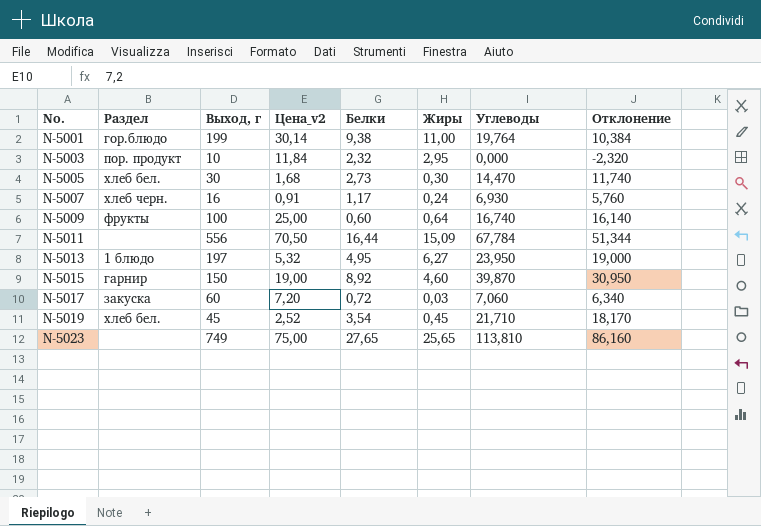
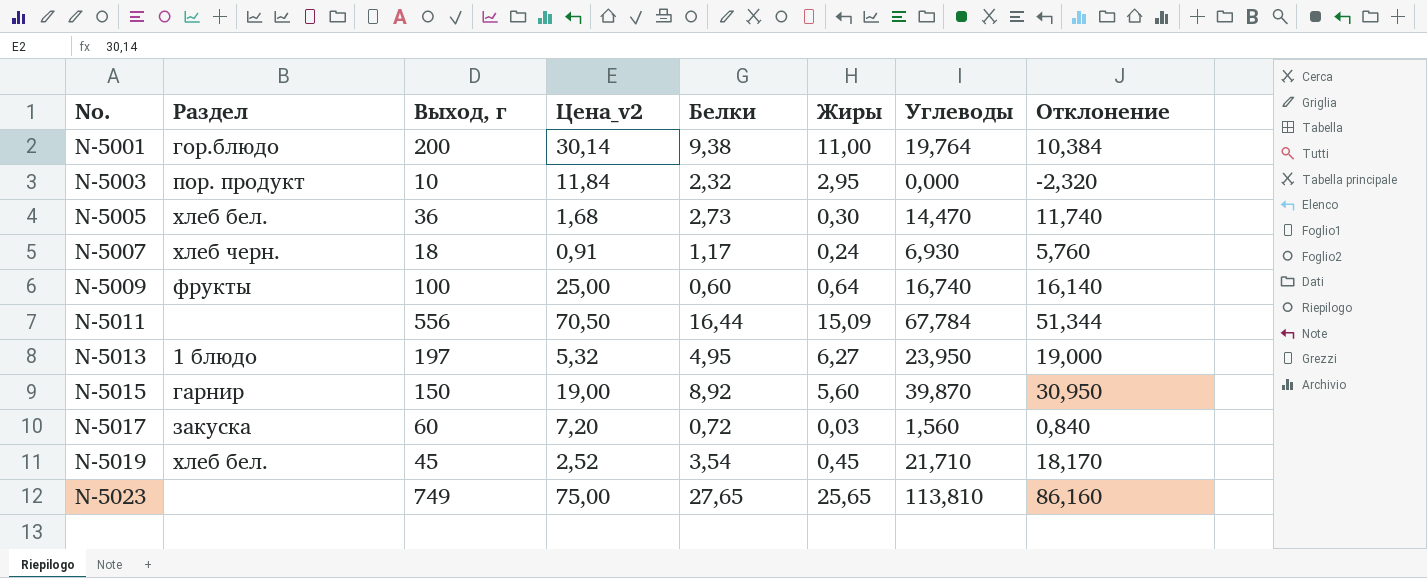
N-5001 | Выход, г: 199 -> 200
N-5005 | Выход, г: 30 -> 36
N-5007 | Выход, г: 16 -> 18
N-5015 | Жиры: 4,60 -> 5,60
N-5017 | Углеводы: 7,060 -> 1,560
N-5017 | Отклонение: 6,340 -> 0,840

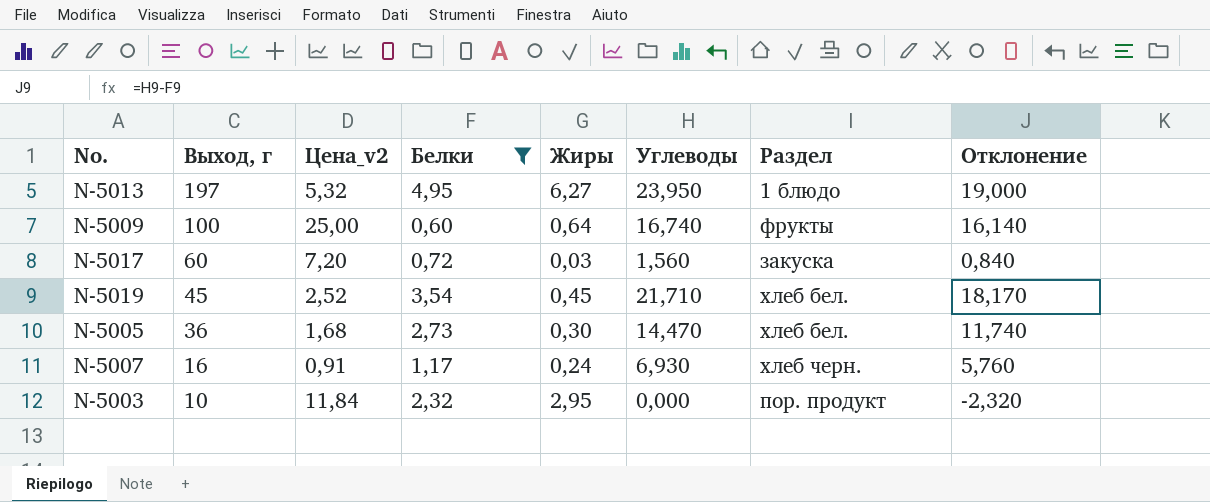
filter: none -> Белки <= 4,95
row order: No. ascending -> Выход, г descending
column Раздел | position: 2 -> 7
N-5007 | Выход, г: 18 -> 16

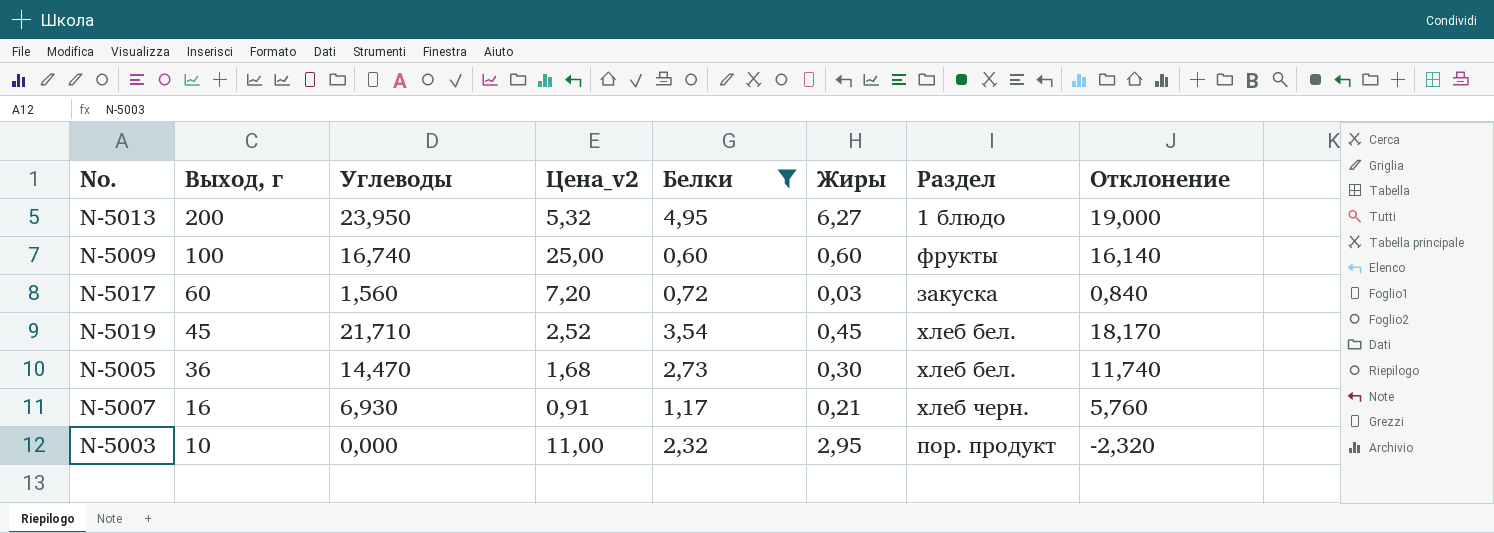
column Углеводы | position: 6 -> 3
N-5013 | Выход, г: 197 -> 200
N-5009 | Жиры: 0,64 -> 0,60
N-5007 | Жиры: 0,24 -> 0,21
N-5003 | Цена_v2: 11,84 -> 11,00

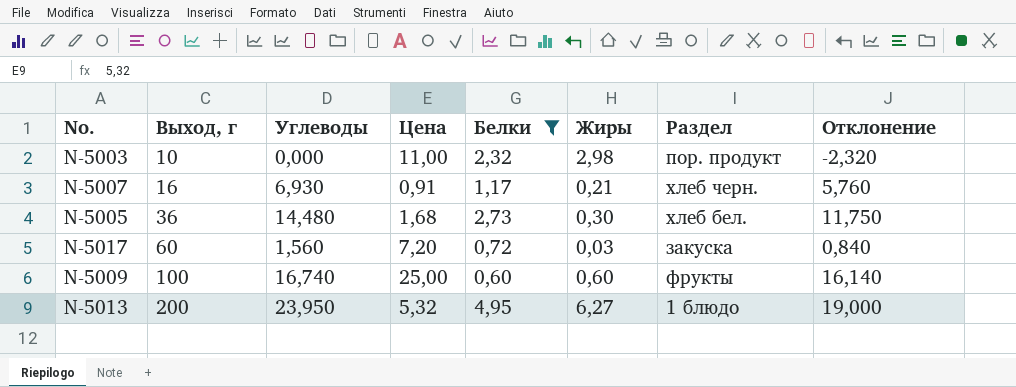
row order: Выход, г descending -> Выход, г ascending
column name: Цена_v2 -> Цена
row N-5019: 45 | 21,710 | 2,52 | 3,54 | 0,45 | хлеб бел. | 18,170 -> none
N-5003 | Жиры: 2,95 -> 2,98
N-5005 | Углеводы: 14,470 -> 14,480
N-5005 | Отклонение: 11,740 -> 11,750

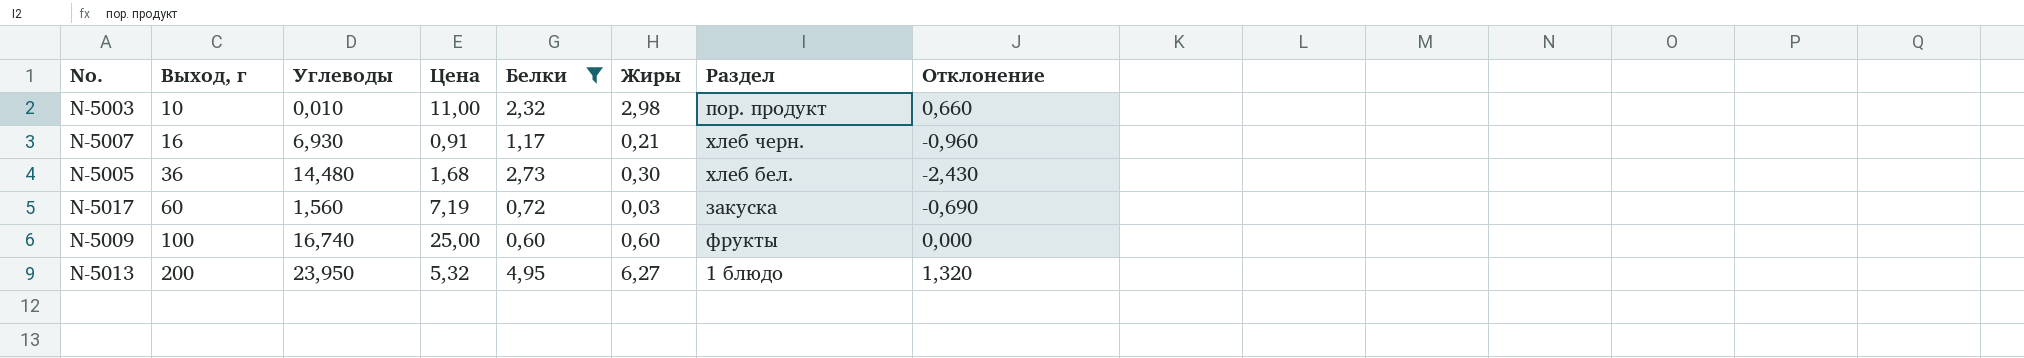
column Отклонение | formula: [Углеводы] - [Белки] -> [Жиры] - [Белки]
N-5003 | Углеводы: 0,000 -> 0,010
N-5017 | Цена: 7,20 -> 7,19

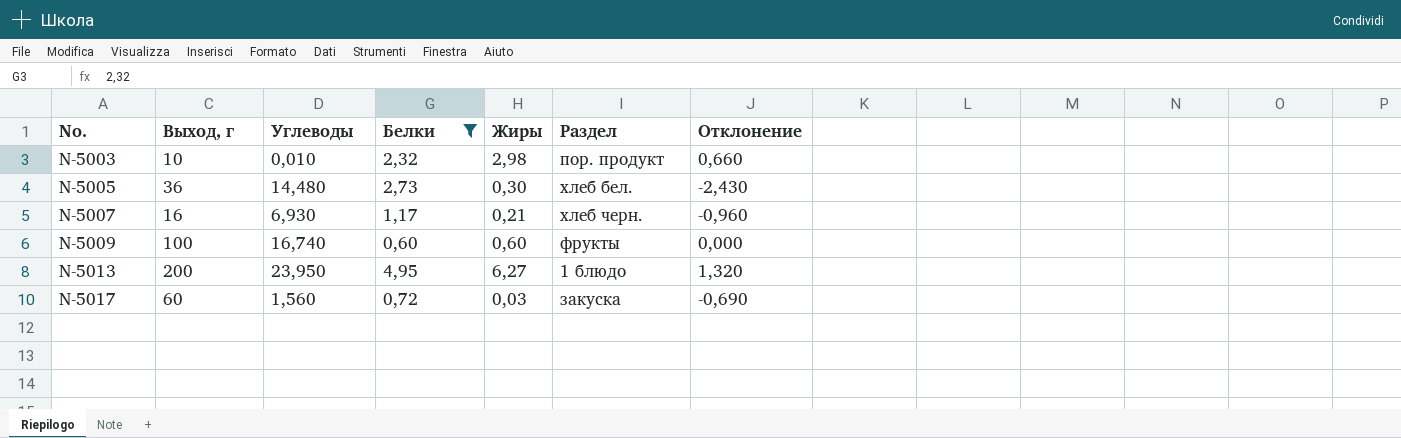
row order: Выход, г ascending -> No. ascending
column Цена | position: 4 -> none

